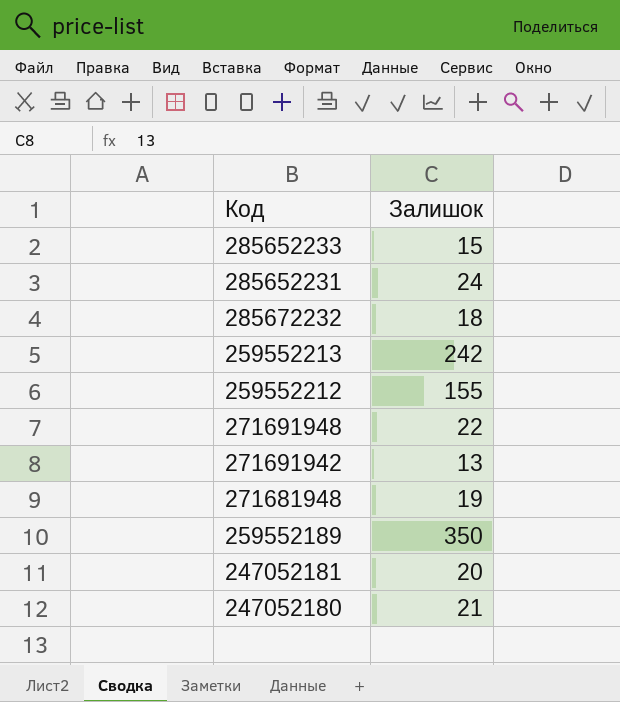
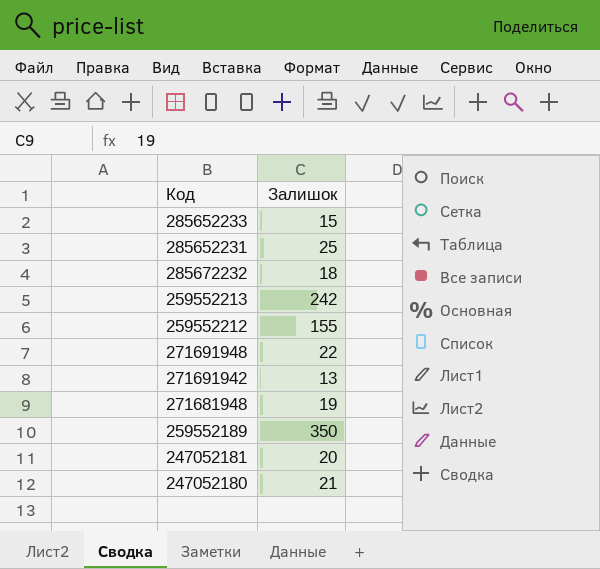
285652231 | Залишок: 24 -> 25

